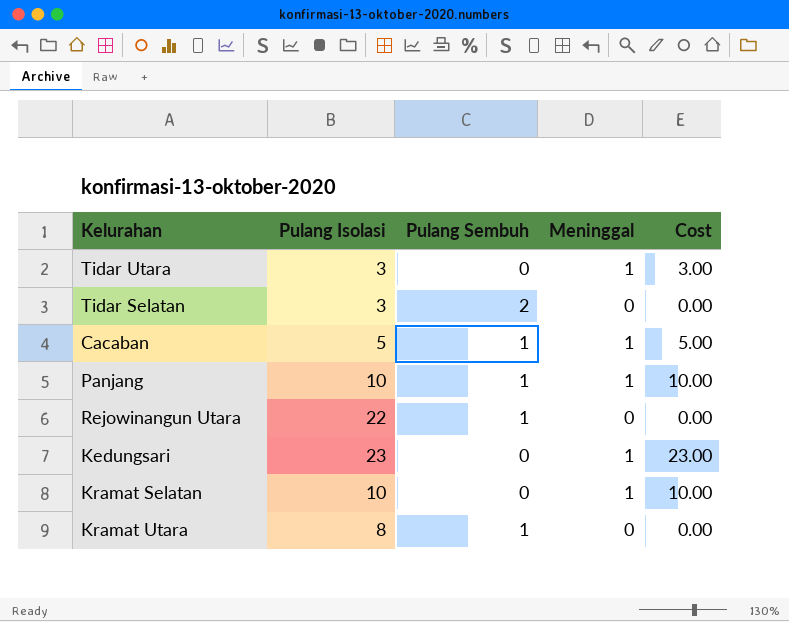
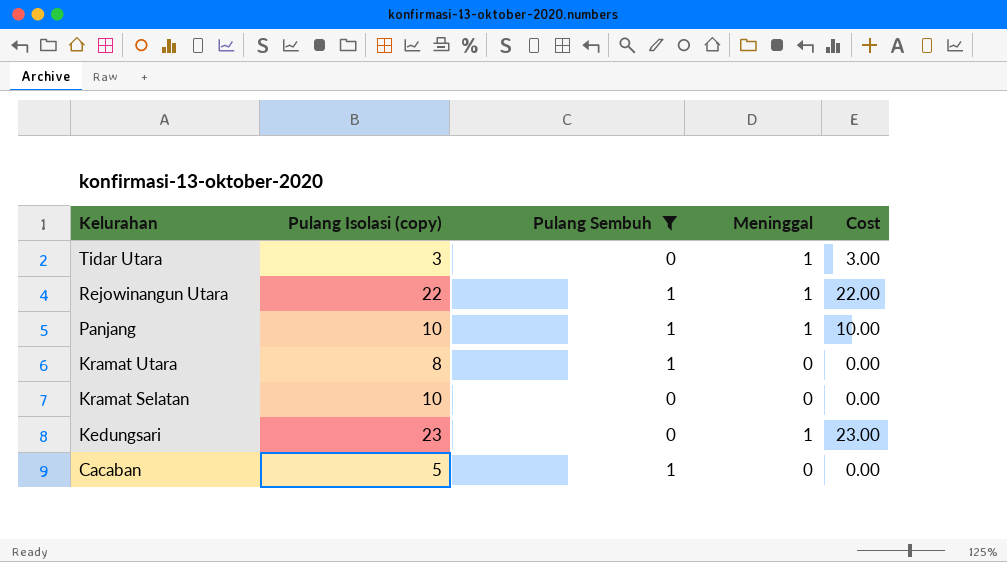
filter: none -> Pulang Sembuh != 2
row order: none -> Kelurahan descending
column name: Pulang Isolasi -> Pulang Isolasi (copy)
Rejowinangun Utara | Meninggal: 0 -> 1
Rejowinangun Utara | Cost: 0.00 -> 22.00
Kramat Selatan | Meninggal: 1 -> 0
Kramat Selatan | Cost: 10.00 -> 0.00
Cacaban | Meninggal: 1 -> 0
Cacaban | Cost: 5.00 -> 0.00

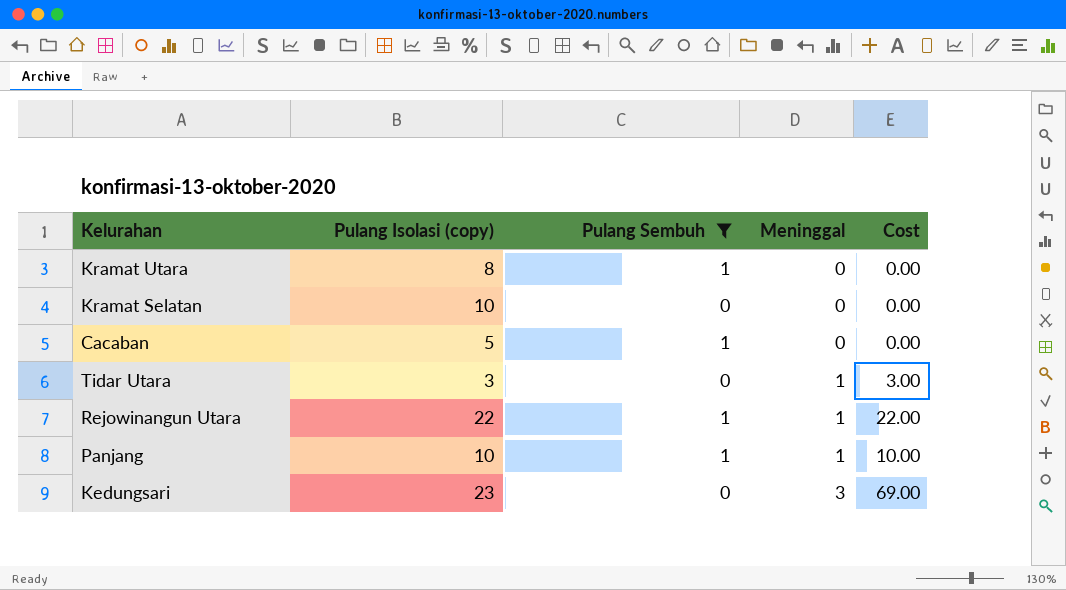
row order: Kelurahan descending -> Meninggal ascending
Kedungsari | Meninggal: 1 -> 3
Kedungsari | Cost: 23.00 -> 69.00

